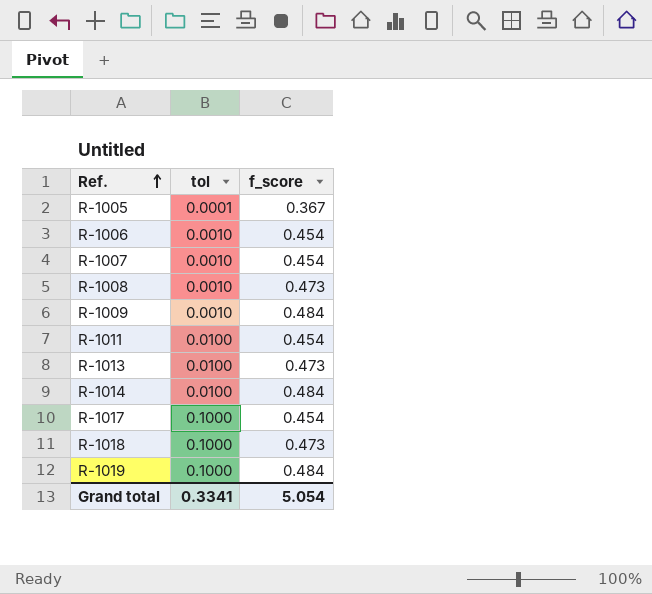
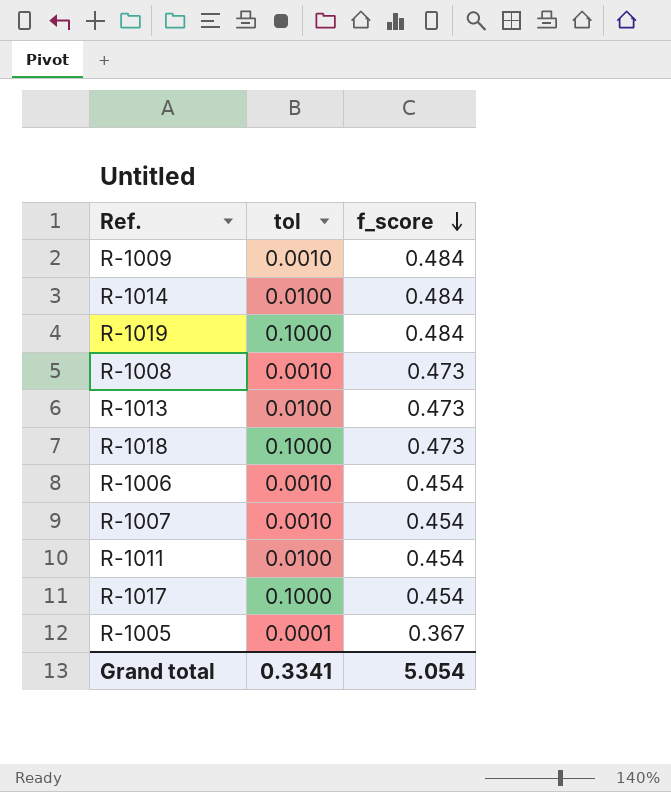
row order: Ref. ascending -> f_score descending

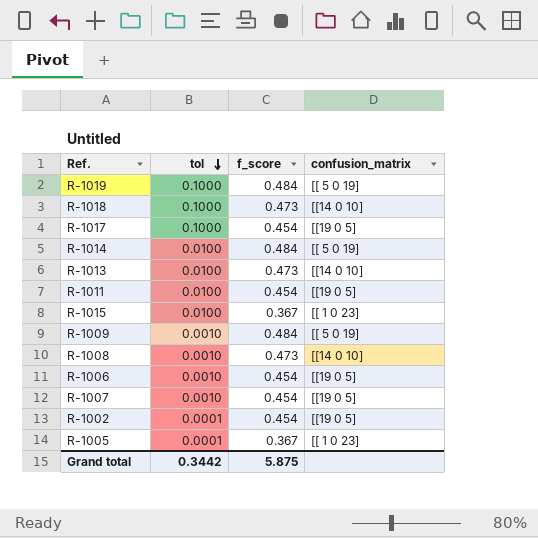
row order: f_score descending -> tol descending
column confusion_matrix | position: none -> 4
row R-1015: none -> 0.0100 | 0.367 | [[ 1 0 23]
row R-1002: none -> 0.0001 | 0.454 | [[19 0 5]
Grand total | tol: 0.3341 -> 0.3442
Grand total | f_score: 5.054 -> 5.875

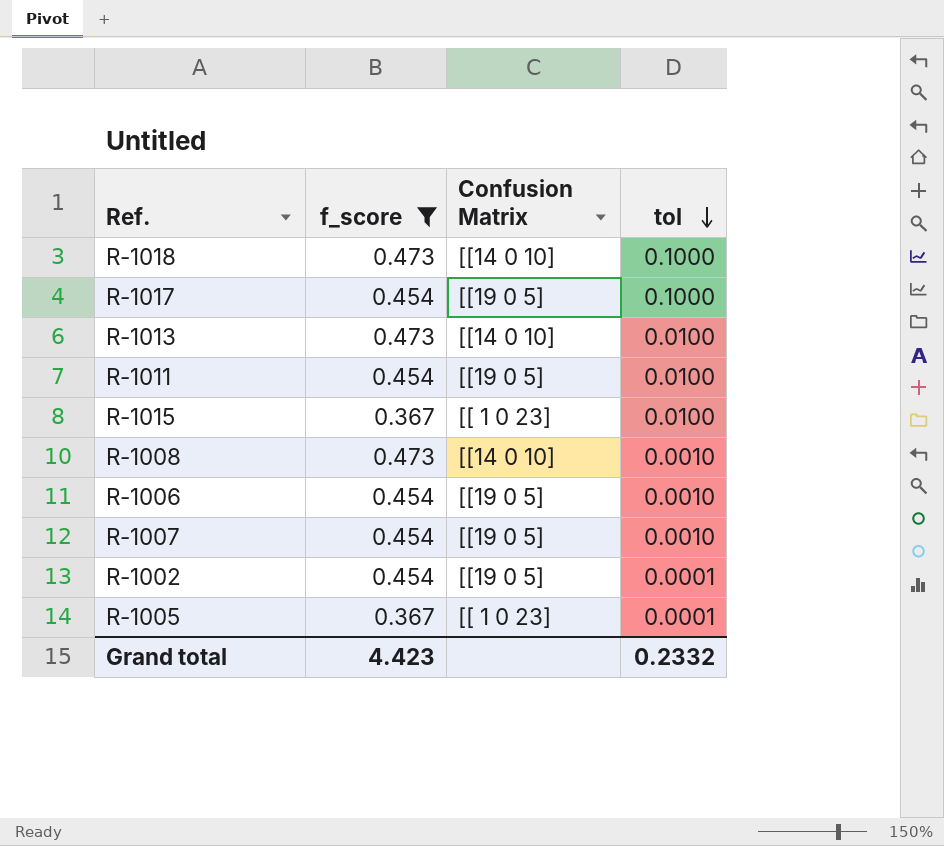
filter: none -> f_score != 0.484
column name: confusion_matrix -> Confusion Matrix
column tol | position: 2 -> 4
Grand total | f_score: 5.875 -> 4.423
Grand total | tol: 0.3442 -> 0.2332

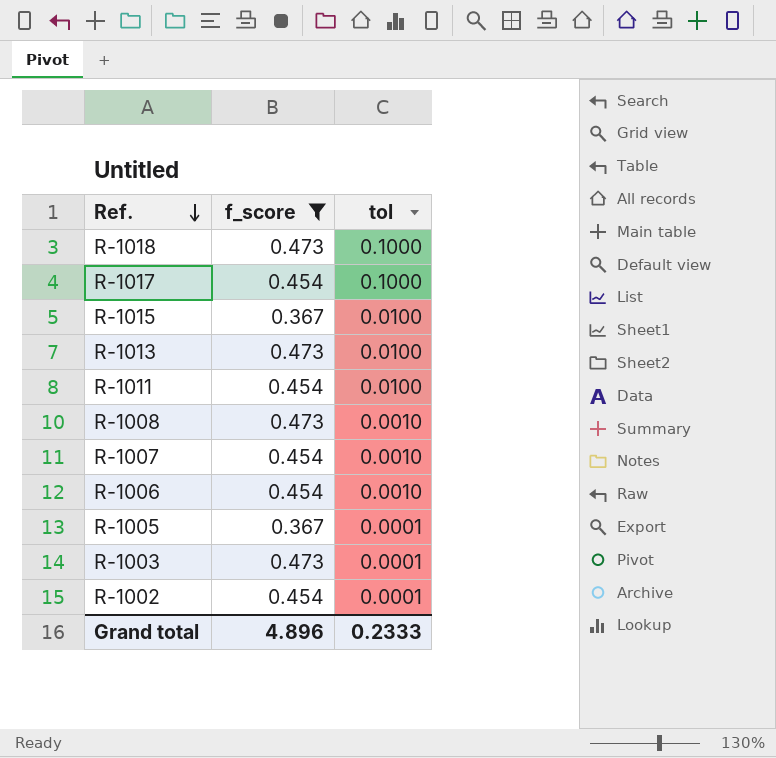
row order: tol descending -> Ref. descending
column Confusion Matrix | position: 3 -> none
row R-1003: none -> 0.473 | 0.0001
Grand total | f_score: 4.423 -> 4.896
Grand total | tol: 0.2332 -> 0.2333

